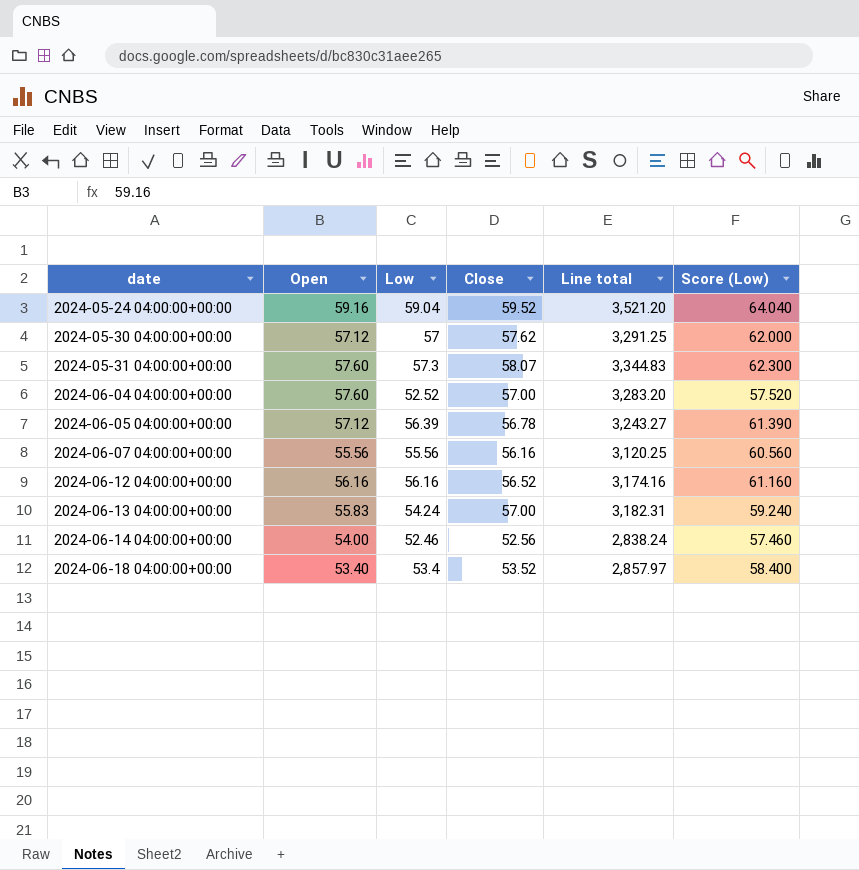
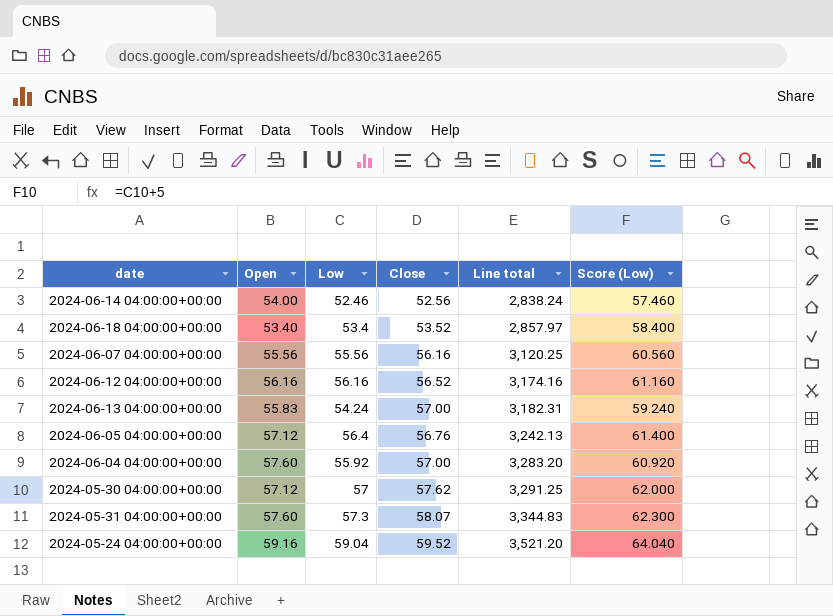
row order: date ascending -> Line total ascending
2024-06-05 04:00:00+00:00 | Low: 56.39 -> 56.4
2024-06-05 04:00:00+00:00 | Close: 56.78 -> 56.76
2024-06-05 04:00:00+00:00 | Line total: 3,243.27 -> 3,242.13
2024-06-05 04:00:00+00:00 | Score (Low): 61.390 -> 61.400
2024-06-04 04:00:00+00:00 | Low: 52.52 -> 55.92
2024-06-04 04:00:00+00:00 | Score (Low): 57.520 -> 60.920

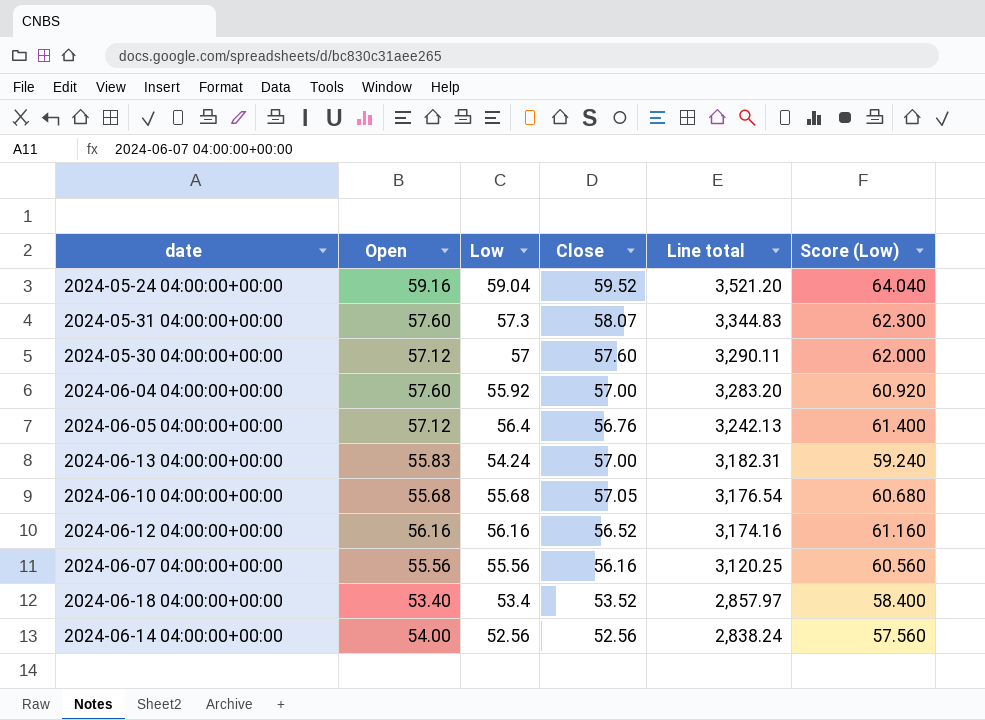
row order: Line total ascending -> Line total descending
2024-05-30 04:00:00+00:00 | Close: 57.62 -> 57.60
2024-05-30 04:00:00+00:00 | Line total: 3,291.25 -> 3,290.11
row 2024-06-10 04:00:00+00:00: none -> 55.68 | 55.68 | 57.05 | 3,176.54 | 60.680
2024-06-14 04:00:00+00:00 | Low: 52.46 -> 52.56
2024-06-14 04:00:00+00:00 | Score (Low): 57.460 -> 57.560

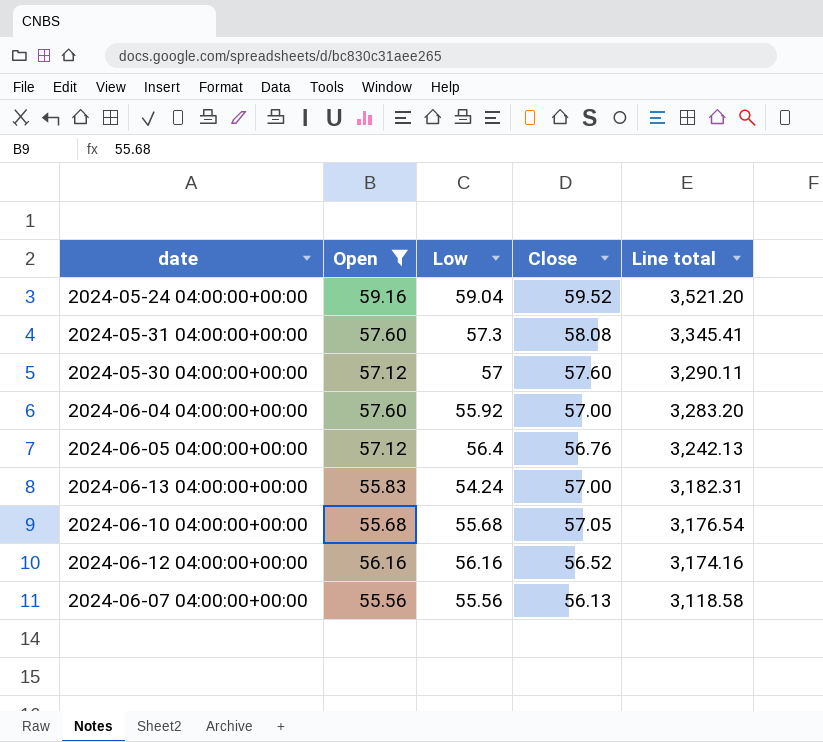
filter: none -> Open >= 55.56
column Score (Low) | formula: [Low] + 5 -> none
2024-05-31 04:00:00+00:00 | Close: 58.07 -> 58.08
2024-05-31 04:00:00+00:00 | Line total: 3,344.83 -> 3,345.41
2024-06-07 04:00:00+00:00 | Close: 56.16 -> 56.13
2024-06-07 04:00:00+00:00 | Line total: 3,120.25 -> 3,118.58

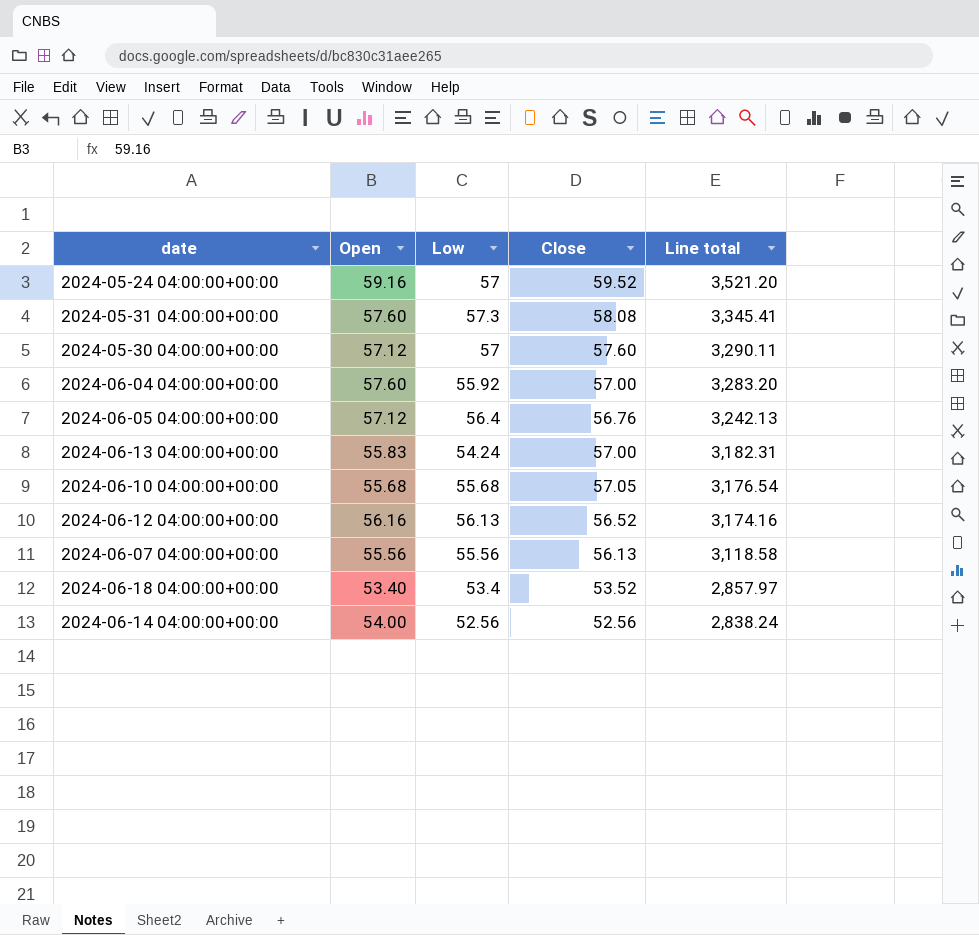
filter: Open >= 55.56 -> none
2024-05-24 04:00:00+00:00 | Low: 59.04 -> 57
2024-06-12 04:00:00+00:00 | Low: 56.16 -> 56.13

